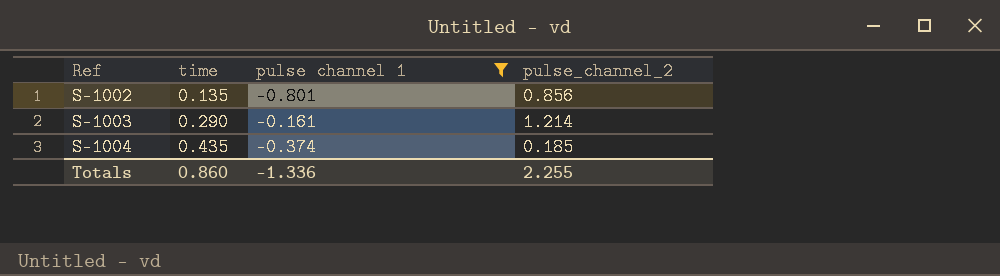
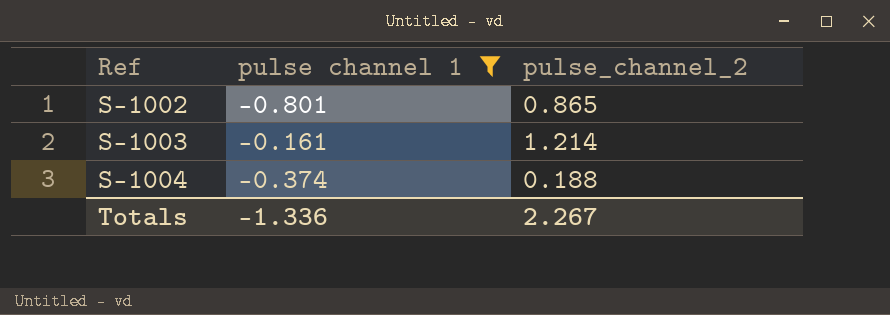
column time | position: 2 -> none
S-1002 | pulse_channel_2: 0.856 -> 0.865
S-1004 | pulse_channel_2: 0.185 -> 0.188
Totals | pulse_channel_2: 2.255 -> 2.267

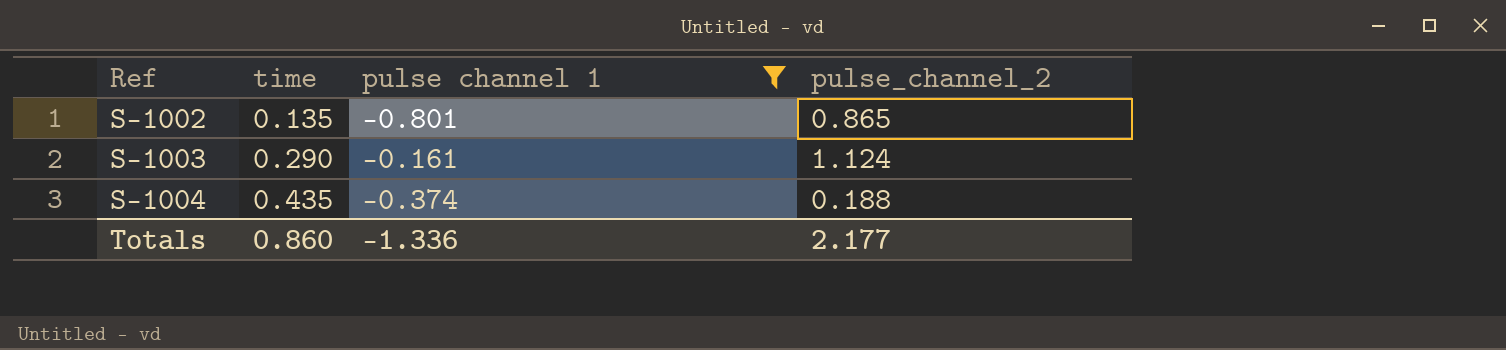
column time | position: none -> 2
S-1003 | pulse_channel_2: 1.214 -> 1.124
Totals | pulse_channel_2: 2.267 -> 2.177

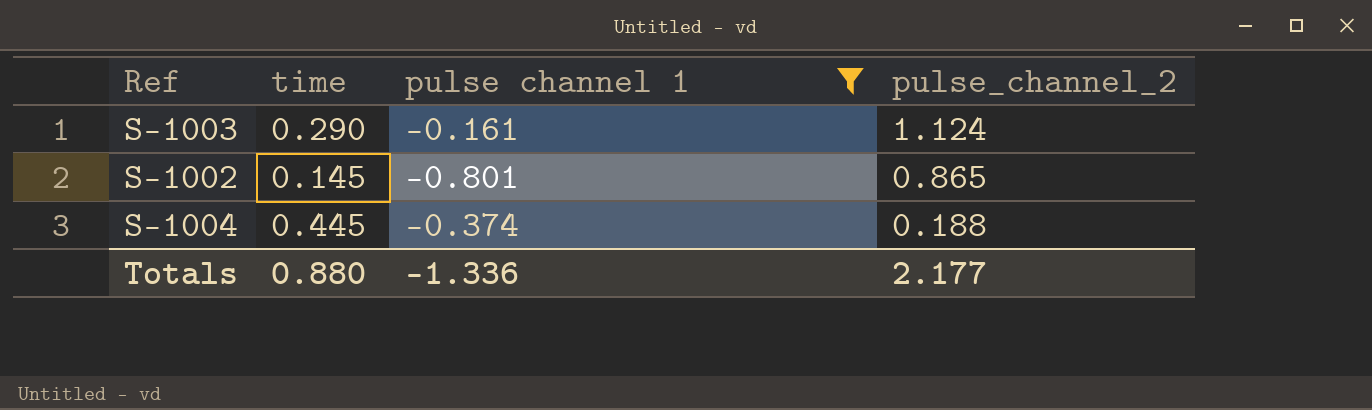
row order: Ref ascending -> pulse_channel_2 descending
S-1002 | time: 0.135 -> 0.145
S-1004 | time: 0.435 -> 0.445
Totals | time: 0.860 -> 0.880

